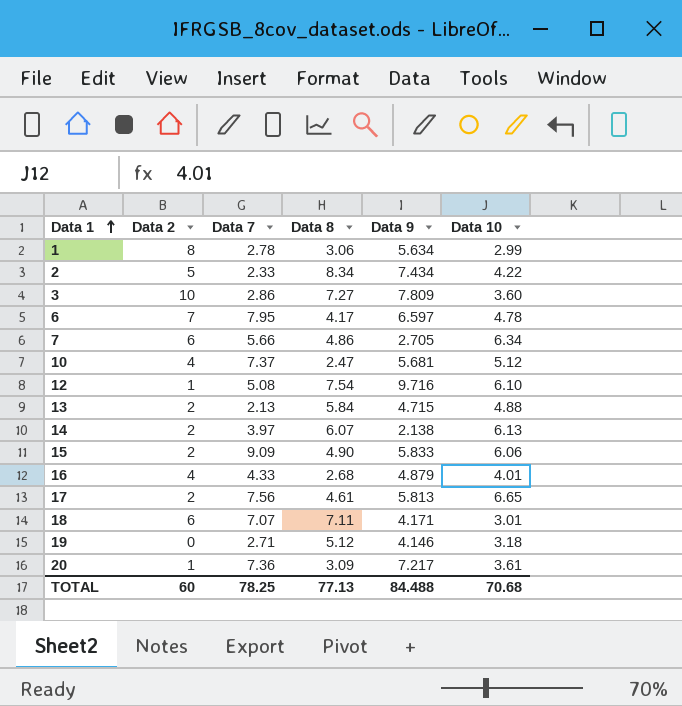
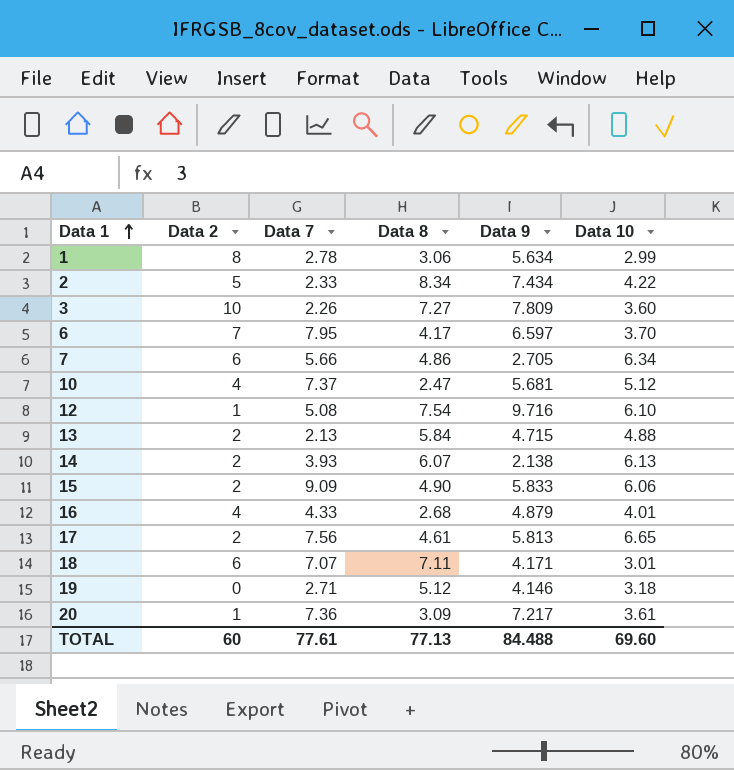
3 | Data 7: 2.86 -> 2.26
6 | Data 10: 4.78 -> 3.70
14 | Data 7: 3.97 -> 3.93
TOTAL | Data 7: 78.25 -> 77.61
TOTAL | Data 10: 70.68 -> 69.60

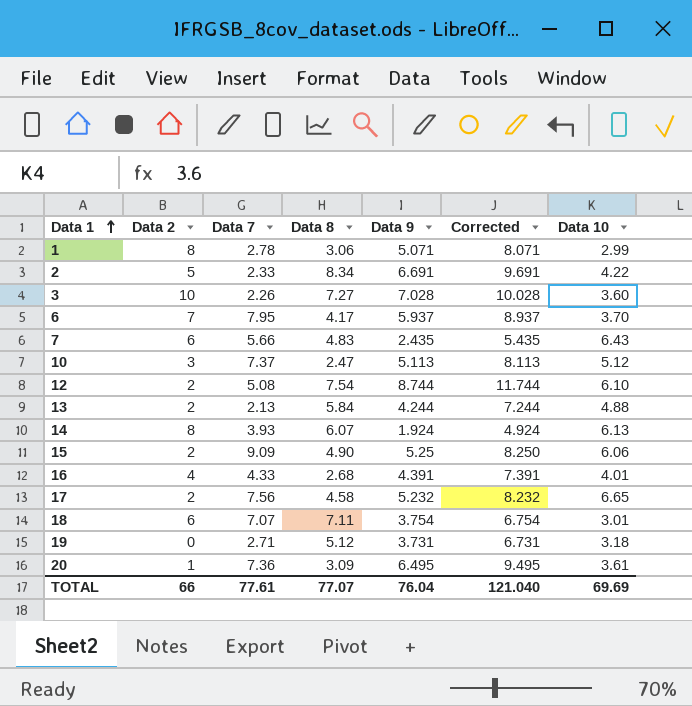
column Corrected | formula: none -> [Data 9] + 3
1 | Data 9: 5.634 -> 5.071
2 | Data 9: 7.434 -> 6.691
3 | Data 9: 7.809 -> 7.028
6 | Data 9: 6.597 -> 5.937
7 | Data 8: 4.86 -> 4.83
7 | Data 9: 2.705 -> 2.435
7 | Data 10: 6.34 -> 6.43
10 | Data 2: 4 -> 3
10 | Data 9: 5.681 -> 5.113
12 | Data 2: 1 -> 2
12 | Data 9: 9.716 -> 8.744
13 | Data 9: 4.715 -> 4.244
14 | Data 2: 2 -> 8
14 | Data 9: 2.138 -> 1.924
15 | Data 9: 5.833 -> 5.25
16 | Data 9: 4.879 -> 4.391
17 | Data 8: 4.61 -> 4.58
17 | Data 9: 5.813 -> 5.232
18 | Data 9: 4.171 -> 3.754
19 | Data 9: 4.146 -> 3.731
20 | Data 9: 7.217 -> 6.495
TOTAL | Data 2: 60 -> 66
TOTAL | Data 8: 77.13 -> 77.07
TOTAL | Data 9: 84.488 -> 76.04
TOTAL | Data 10: 69.60 -> 69.69

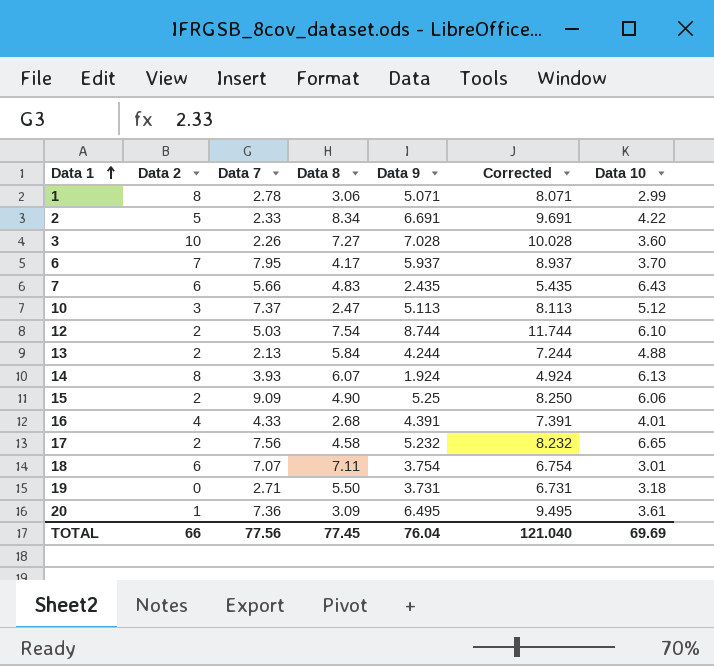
12 | Data 7: 5.08 -> 5.03
19 | Data 8: 5.12 -> 5.50
TOTAL | Data 7: 77.61 -> 77.56
TOTAL | Data 8: 77.07 -> 77.45

